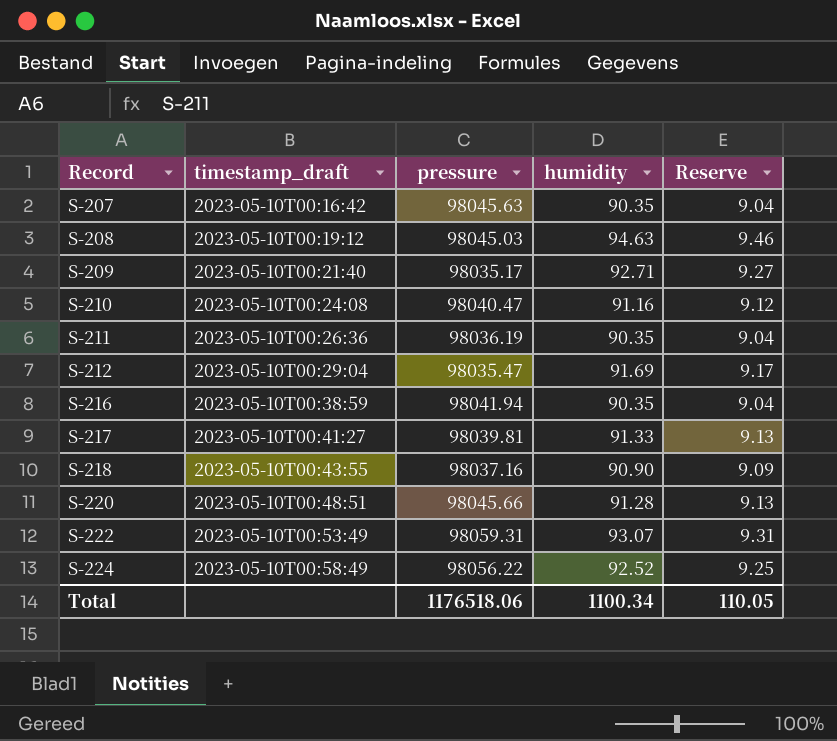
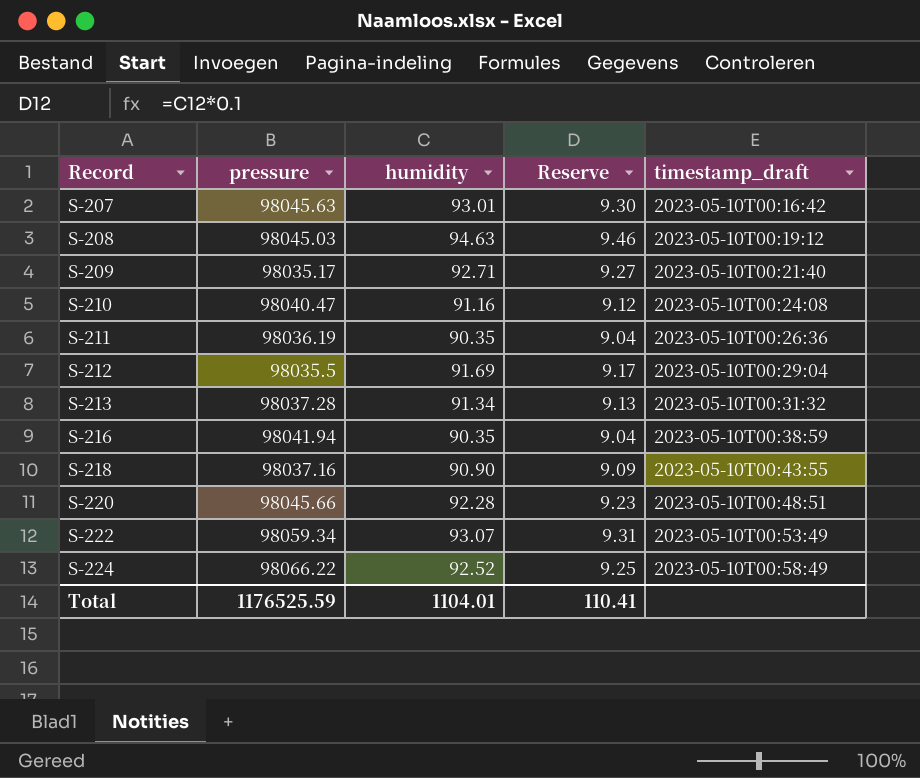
column timestamp_draft | position: 2 -> 5
row S-217: 2023-05-10T00:41:27 | 98039.81 | 91.33 | 9.13 -> none
S-207 | humidity: 90.35 -> 93.01
S-207 | Reserve: 9.04 -> 9.30
S-212 | pressure: 98035.47 -> 98035.5
row S-213: none -> 98037.28 | 91.34 | 9.13 | 2023-05-10T00:31:32
S-220 | humidity: 91.28 -> 92.28
S-220 | Reserve: 9.13 -> 9.23
S-222 | pressure: 98059.31 -> 98059.34
S-224 | pressure: 98056.22 -> 98066.22
Total | pressure: 1176518.06 -> 1176525.59
Total | humidity: 1100.34 -> 1104.01
Total | Reserve: 110.05 -> 110.41

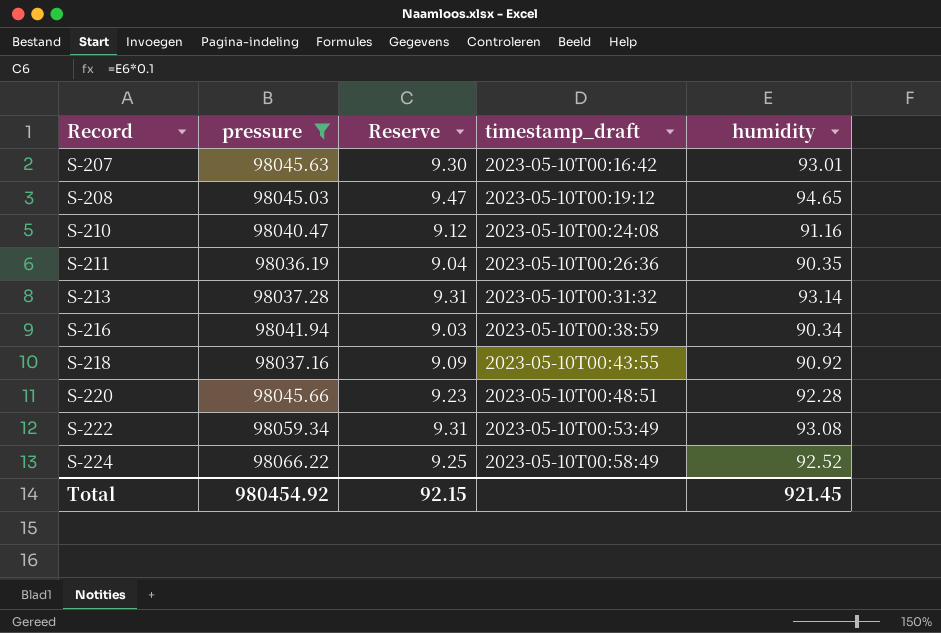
filter: none -> pressure >= 98036.19
column humidity | position: 3 -> 5
S-208 | Reserve: 9.46 -> 9.47
S-208 | humidity: 94.63 -> 94.65
S-213 | Reserve: 9.13 -> 9.31
S-213 | humidity: 91.34 -> 93.14
S-216 | Reserve: 9.04 -> 9.03
S-216 | humidity: 90.35 -> 90.34
S-218 | humidity: 90.90 -> 90.92
S-222 | humidity: 93.07 -> 93.08
Total | pressure: 1176525.59 -> 980454.92
Total | Reserve: 110.41 -> 92.15
Total | humidity: 1104.01 -> 921.45

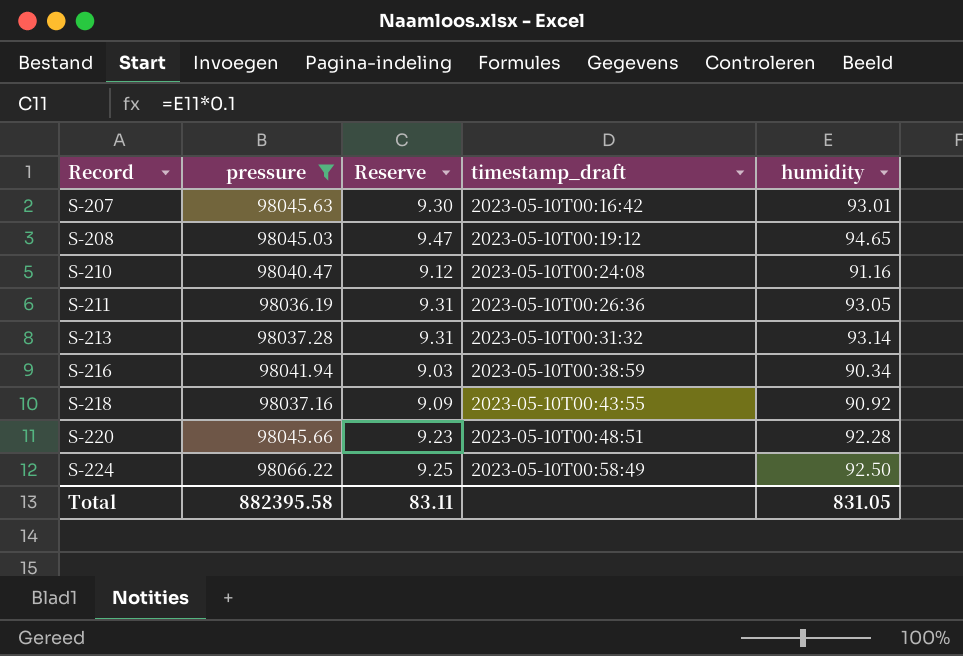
row S-222: 98059.34 | 9.31 | 2023-05-10T00:53:49 | 93.08 -> none
S-211 | Reserve: 9.04 -> 9.31
S-211 | humidity: 90.35 -> 93.05
S-224 | humidity: 92.52 -> 92.50
Total | pressure: 980454.92 -> 882395.58
Total | Reserve: 92.15 -> 83.11
Total | humidity: 921.45 -> 831.05

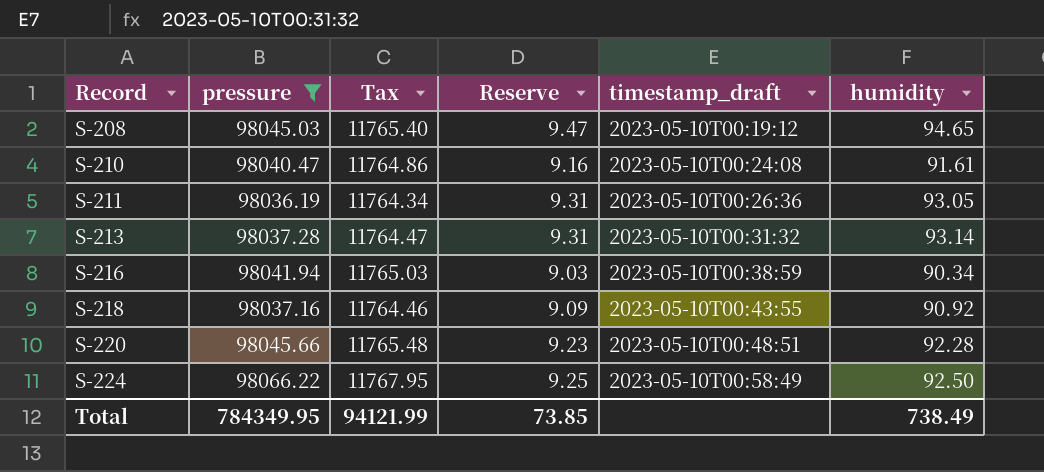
column Tax | formula: none -> [pressure] * 0.12
row S-207: 98045.63 | 9.30 | 2023-05-10T00:16:42 | 93.01 -> none
S-210 | Reserve: 9.12 -> 9.16
S-210 | humidity: 91.16 -> 91.61
Total | pressure: 882395.58 -> 784349.95
Total | Reserve: 83.11 -> 73.85
Total | humidity: 831.05 -> 738.49

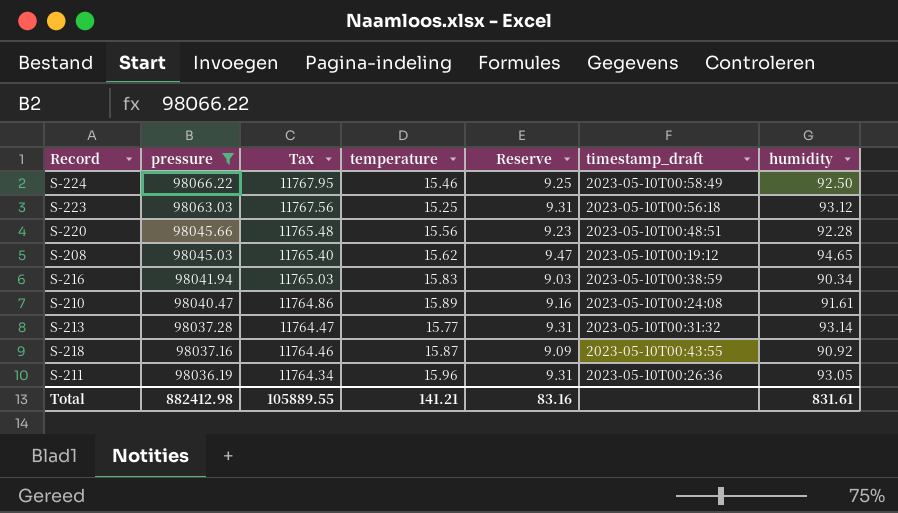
row order: Record ascending -> pressure descending
column temperature | position: none -> 4
row S-223: none -> 98063.03 | 11767.56 | 15.25 | 9.31 | 2023-05-10T00:56:18 | 93.12
Total | pressure: 784349.95 -> 882412.98
Total | Tax: 94121.99 -> 105889.55
Total | Reserve: 73.85 -> 83.16
Total | humidity: 738.49 -> 831.61

